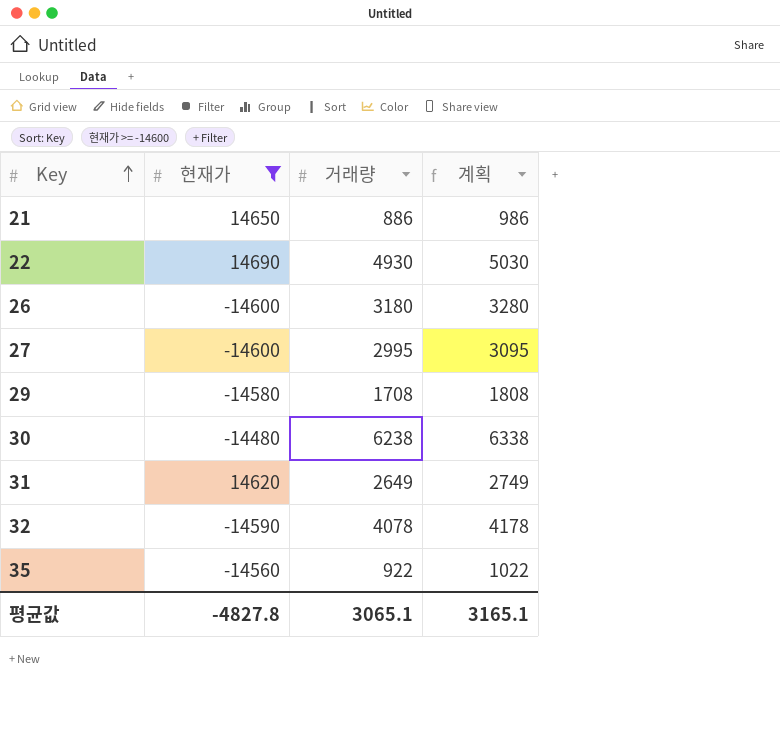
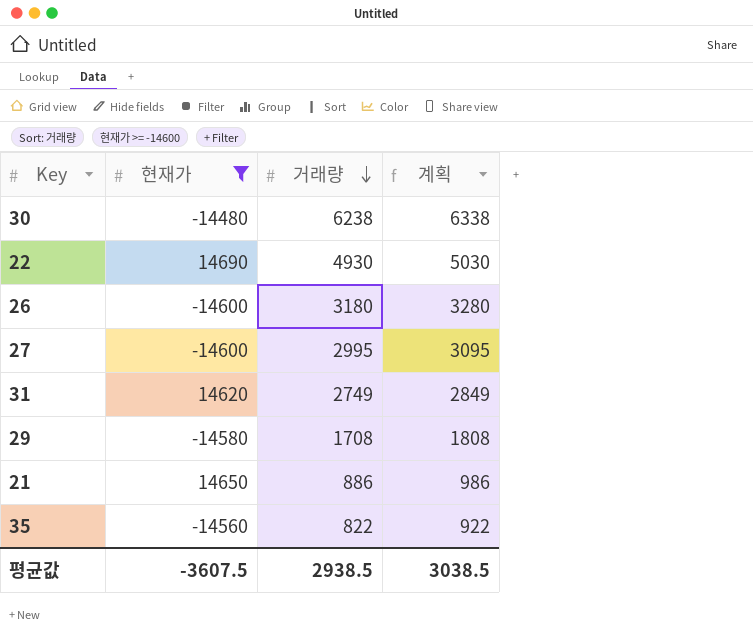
row order: Key ascending -> 거래량 descending
row 32: -14590 | 4078 | 4178 -> none
31 | 거래량: 2649 -> 2749
31 | 계획: 2749 -> 2849
35 | 거래량: 922 -> 822
35 | 계획: 1022 -> 922
평균값 | 현재가: -4827.8 -> -3607.5
평균값 | 거래량: 3065.1 -> 2938.5
평균값 | 계획: 3165.1 -> 3038.5

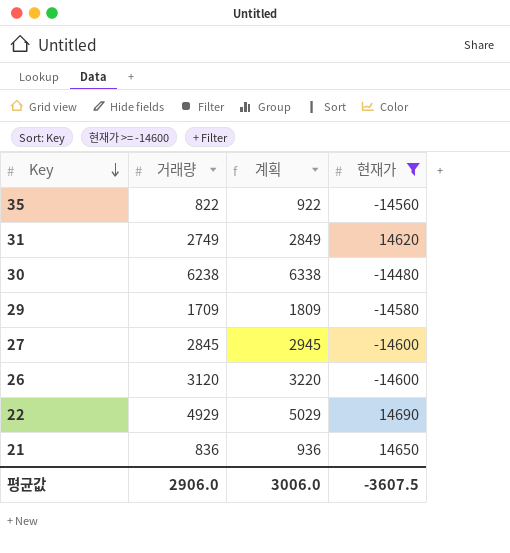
row order: 거래량 descending -> Key descending
column 현재가 | position: 2 -> 4
29 | 거래량: 1708 -> 1709
29 | 계획: 1808 -> 1809
27 | 거래량: 2995 -> 2845
27 | 계획: 3095 -> 2945
26 | 거래량: 3180 -> 3120
26 | 계획: 3280 -> 3220
22 | 거래량: 4930 -> 4929
22 | 계획: 5030 -> 5029
21 | 거래량: 886 -> 836
21 | 계획: 986 -> 936
평균값 | 거래량: 2938.5 -> 2906.0
평균값 | 계획: 3038.5 -> 3006.0

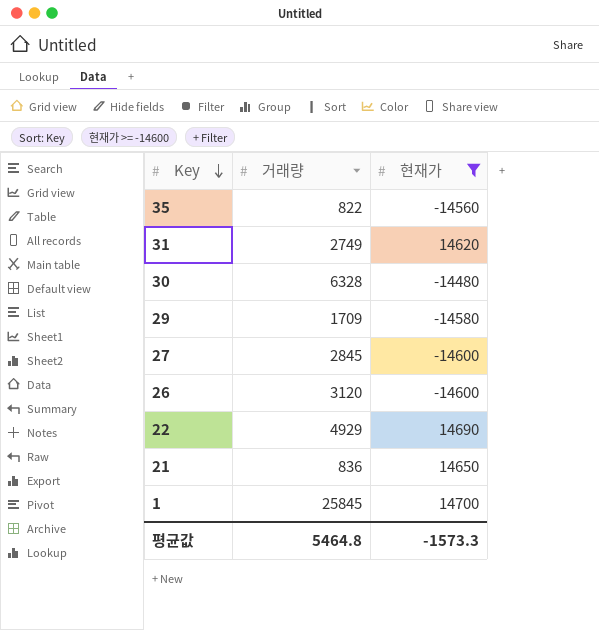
column 계획 | formula: [거래량] + 100 -> none
30 | 거래량: 6238 -> 6328
row 1: none -> 25845 | 14700
평균값 | 거래량: 2906.0 -> 5464.8
평균값 | 현재가: -3607.5 -> -1573.3

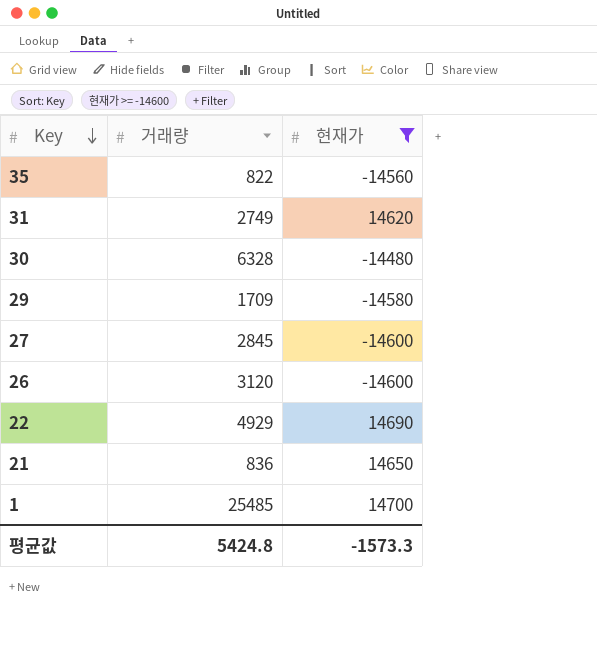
1 | 거래량: 25845 -> 25485
평균값 | 거래량: 5464.8 -> 5424.8

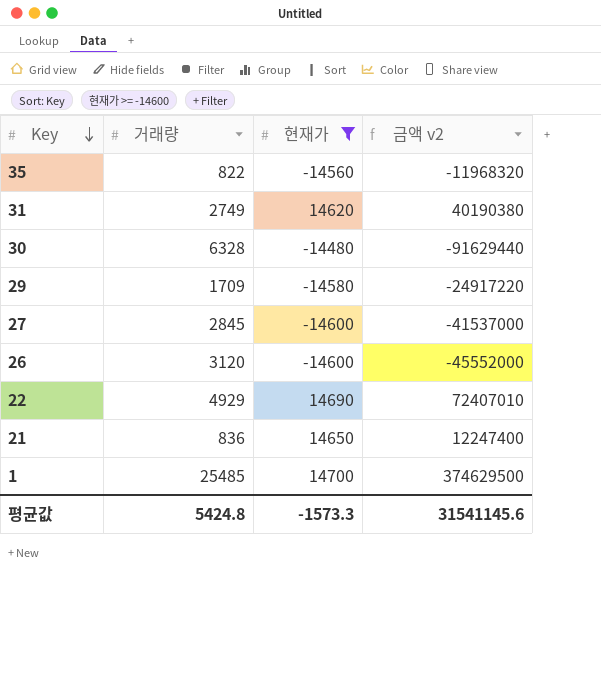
column 금액 v2 | formula: none -> [거래량] * [현재가]

